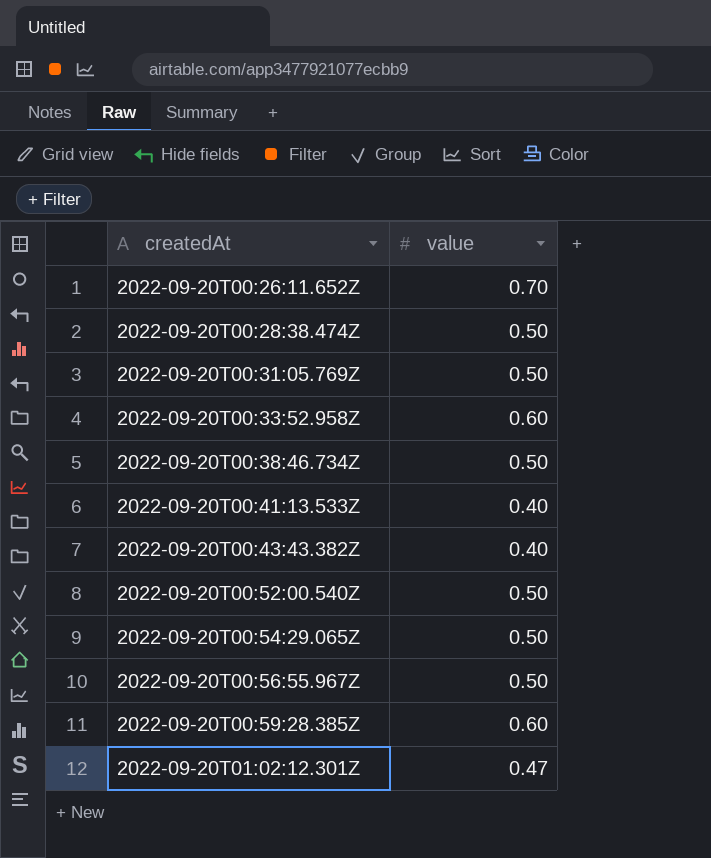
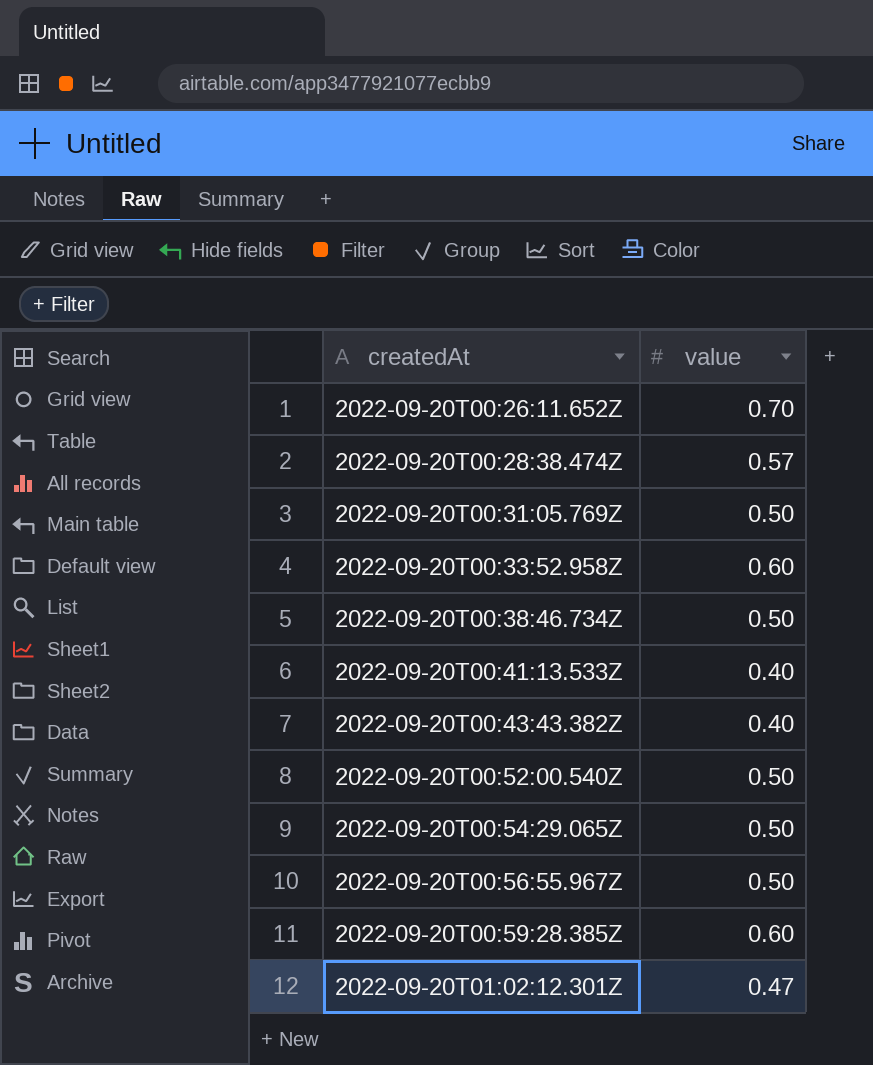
2022-09-20T00:28:38.474Z | value: 0.50 -> 0.57

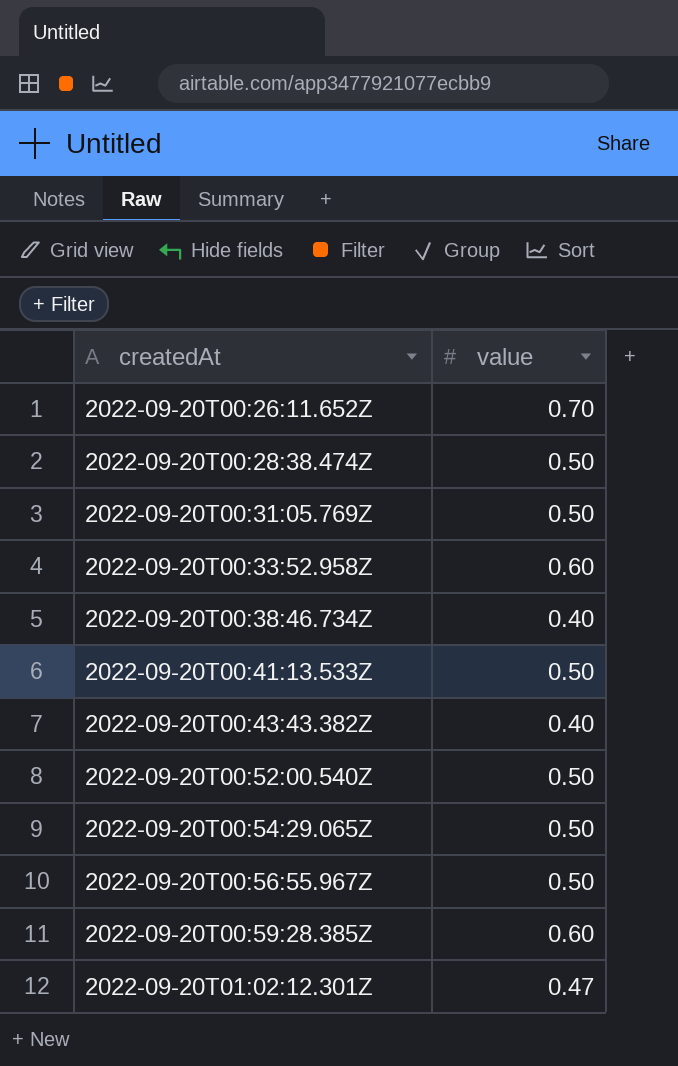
2022-09-20T00:28:38.474Z | value: 0.57 -> 0.50
2022-09-20T00:38:46.734Z | value: 0.50 -> 0.40
2022-09-20T00:41:13.533Z | value: 0.40 -> 0.50

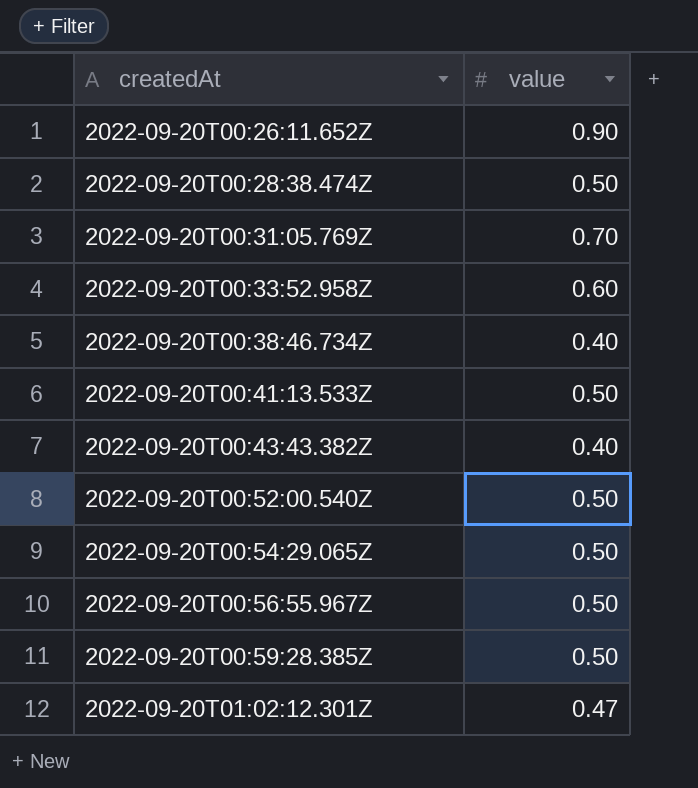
2022-09-20T00:26:11.652Z | value: 0.70 -> 0.90
2022-09-20T00:31:05.769Z | value: 0.50 -> 0.70
2022-09-20T00:59:28.385Z | value: 0.60 -> 0.50

